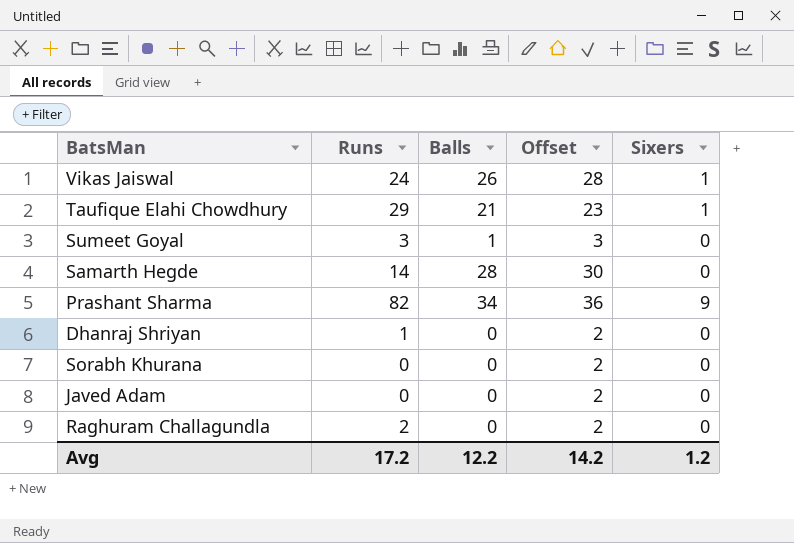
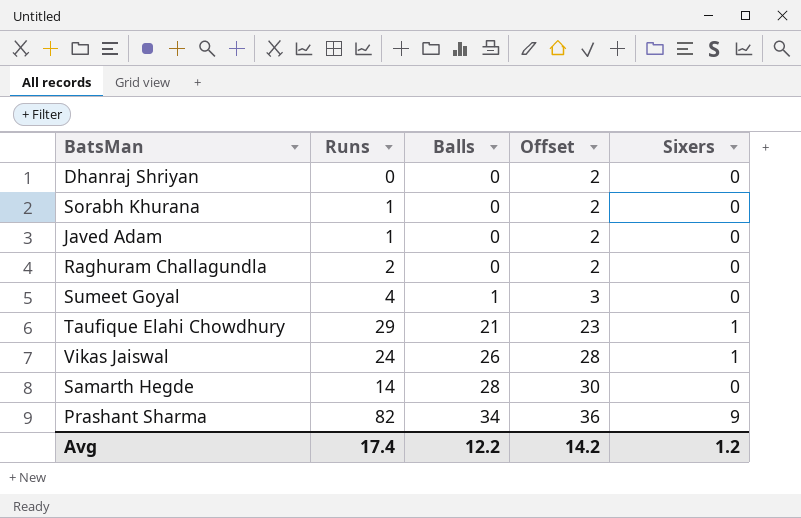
row order: none -> Balls ascending
Dhanraj Shriyan | Runs: 1 -> 0
Sorabh Khurana | Runs: 0 -> 1
Javed Adam | Runs: 0 -> 1
Sumeet Goyal | Runs: 3 -> 4
Avg | Runs: 17.2 -> 17.4

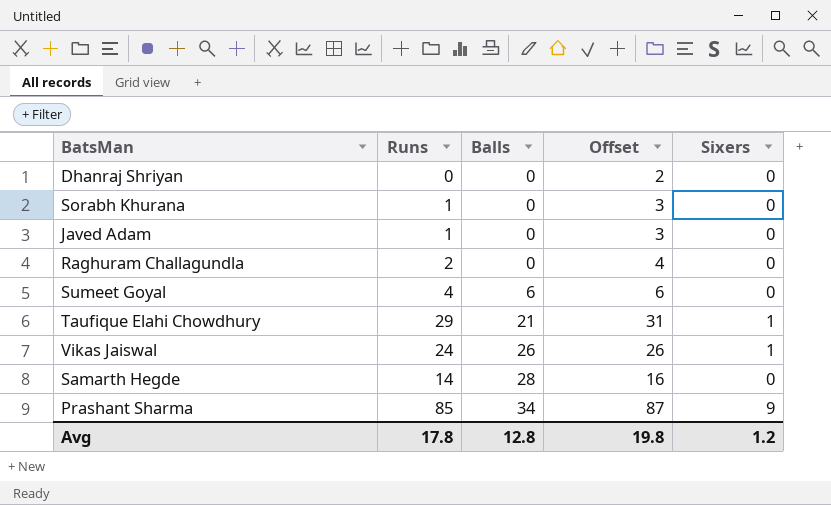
column Offset | formula: [Balls] + 2 -> [Runs] + 2
Sumeet Goyal | Balls: 1 -> 6
Prashant Sharma | Runs: 82 -> 85
Avg | Runs: 17.4 -> 17.8
Avg | Balls: 12.2 -> 12.8
Avg | Offset: 14.2 -> 19.8

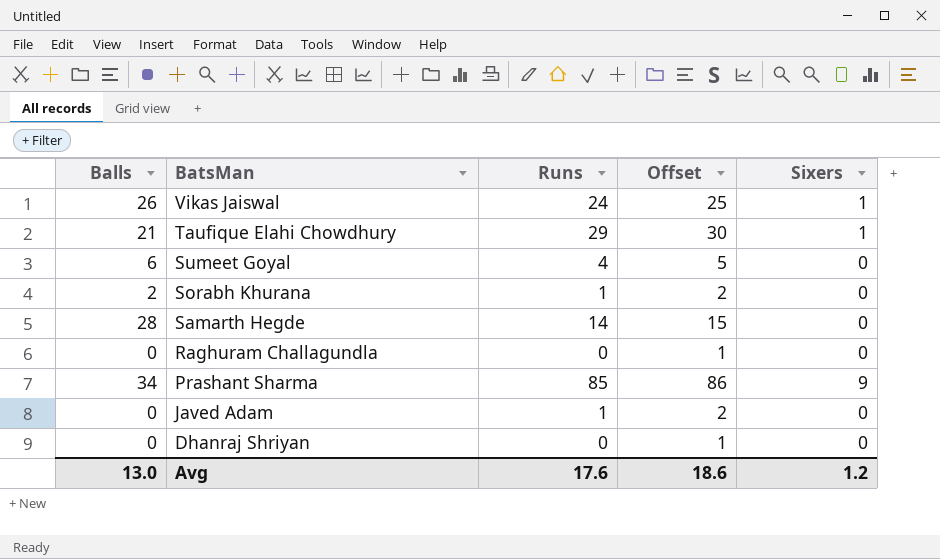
row order: Balls ascending -> BatsMan descending
column Balls | position: 3 -> 1
column Offset | formula: [Runs] + 2 -> [Runs] + 1
Sorabh Khurana | Balls: 0 -> 2
Raghuram Challagundla | Runs: 2 -> 0
Avg | Balls: 12.8 -> 13.0
Avg | Runs: 17.8 -> 17.6
Avg | Offset: 19.8 -> 18.6

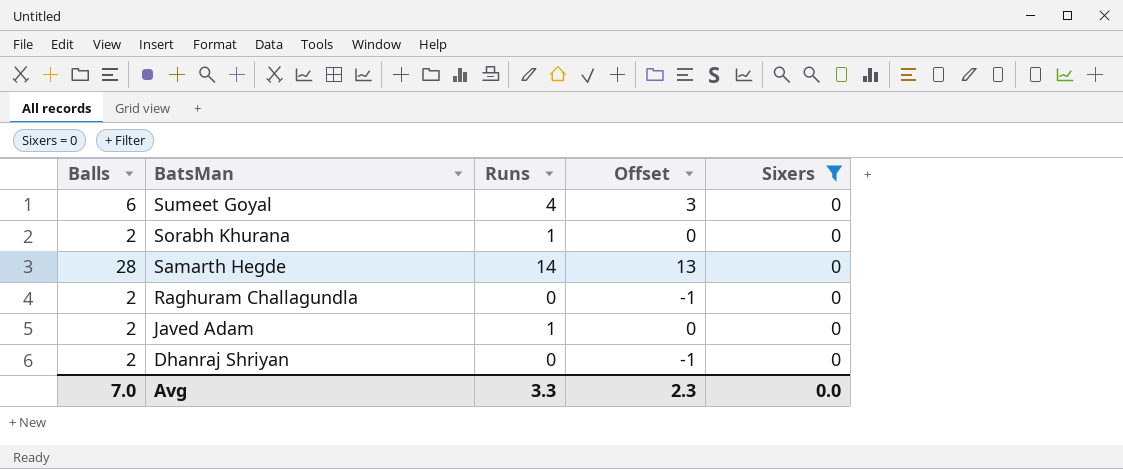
filter: none -> Sixers = 0
column Offset | formula: [Runs] + 1 -> [Runs] - 1
Raghuram Challagundla | Balls: 0 -> 2
Javed Adam | Balls: 0 -> 2
Dhanraj Shriyan | Balls: 0 -> 2
Avg | Balls: 13.0 -> 7.0
Avg | Runs: 17.6 -> 3.3
Avg | Offset: 18.6 -> 2.3
Avg | Sixers: 1.2 -> 0.0

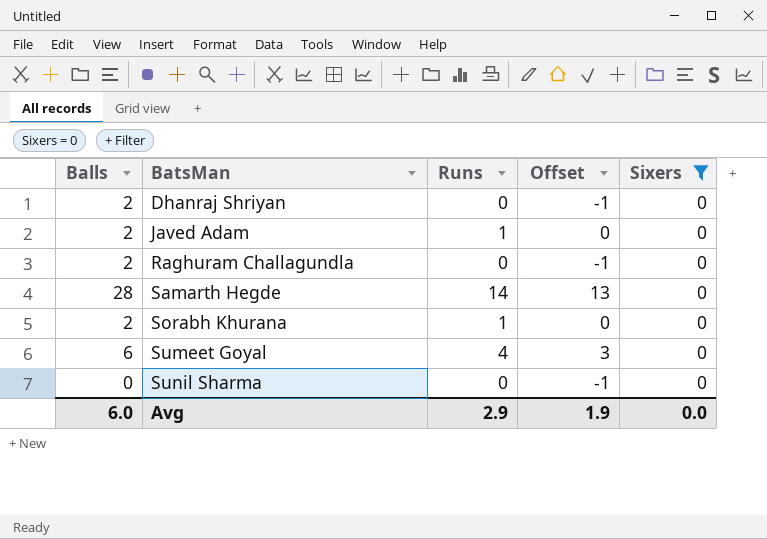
row order: BatsMan descending -> BatsMan ascending
row Sunil Sharma: none -> 0 | 0 | -1 | 0
Avg | Balls: 7.0 -> 6.0
Avg | Runs: 3.3 -> 2.9
Avg | Offset: 2.3 -> 1.9

